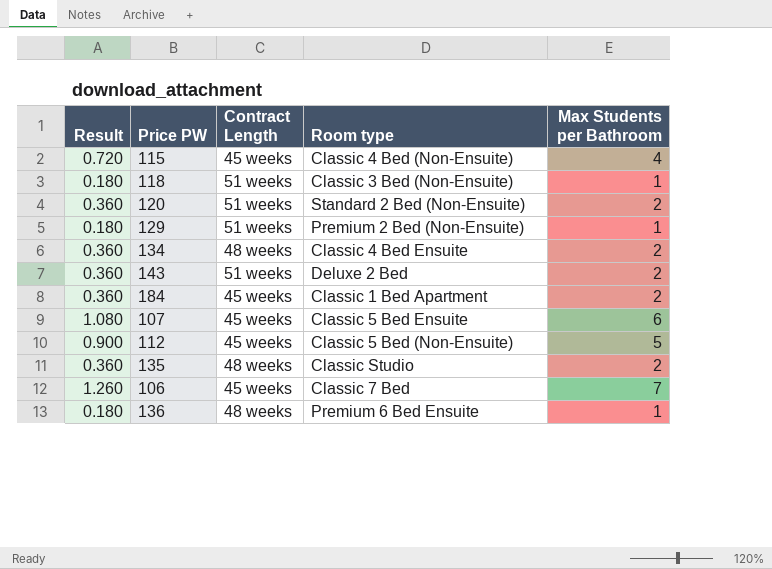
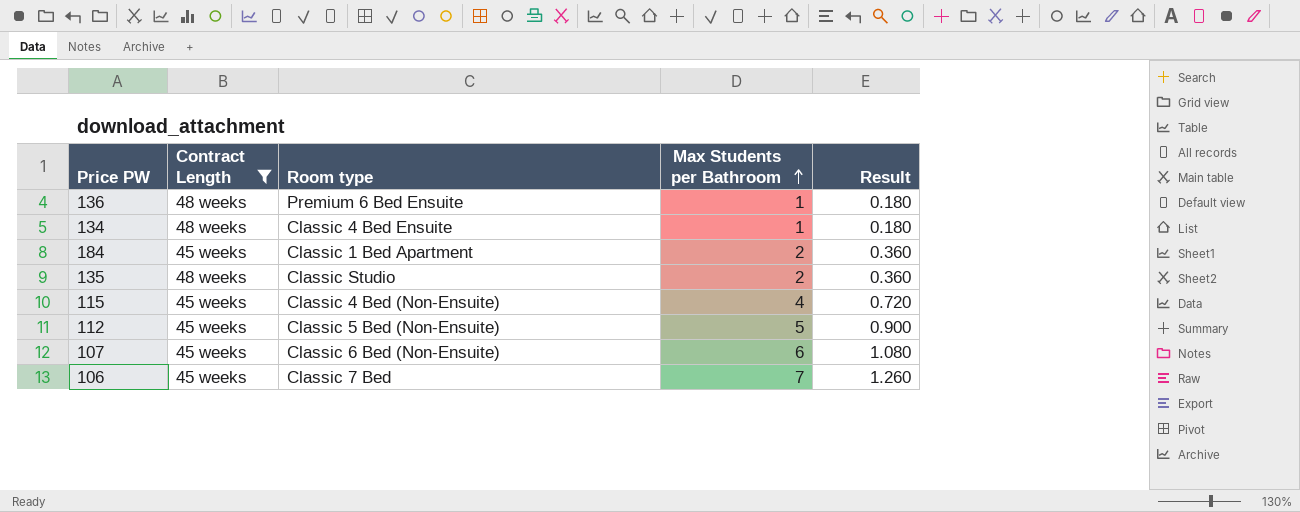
filter: none -> Contract Length != 51 weeks
row order: none -> Max Students per Bathroom ascending
column Result | position: 1 -> 5
134 | Max Students per Bathroom: 2 -> 1
134 | Result: 0.360 -> 0.180
107 | Room type: Classic 5 Bed Ensuite -> Classic 6 Bed (Non-Ensuite)

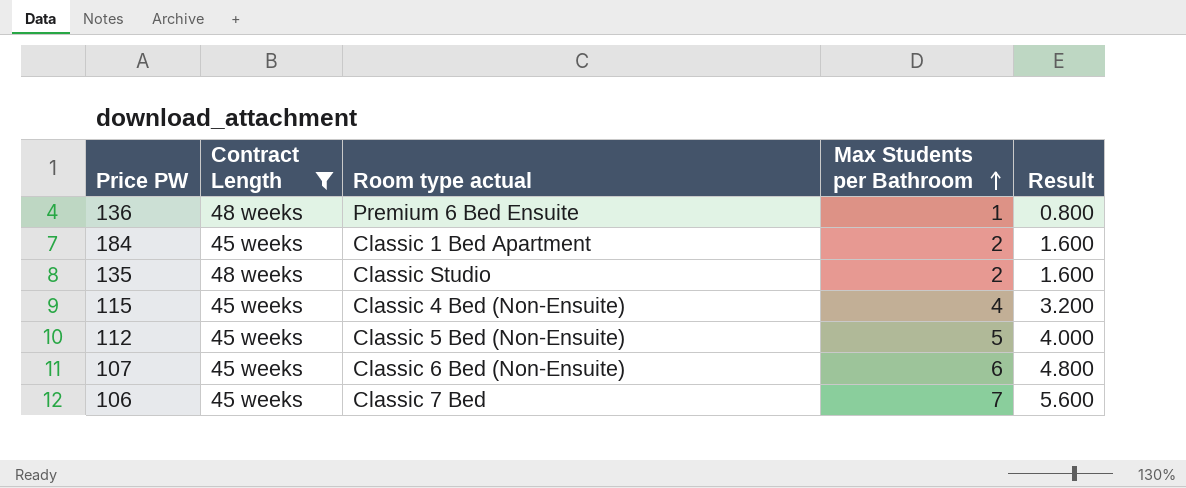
column name: Room type -> Room type actual
column Result | formula: [Max Students per Bathroom] * 0.18 -> [Max Students per Bathroom] * 0.8
row 134: 48 weeks | Classic 4 Bed Ensuite | 1 | 0.180 -> none

